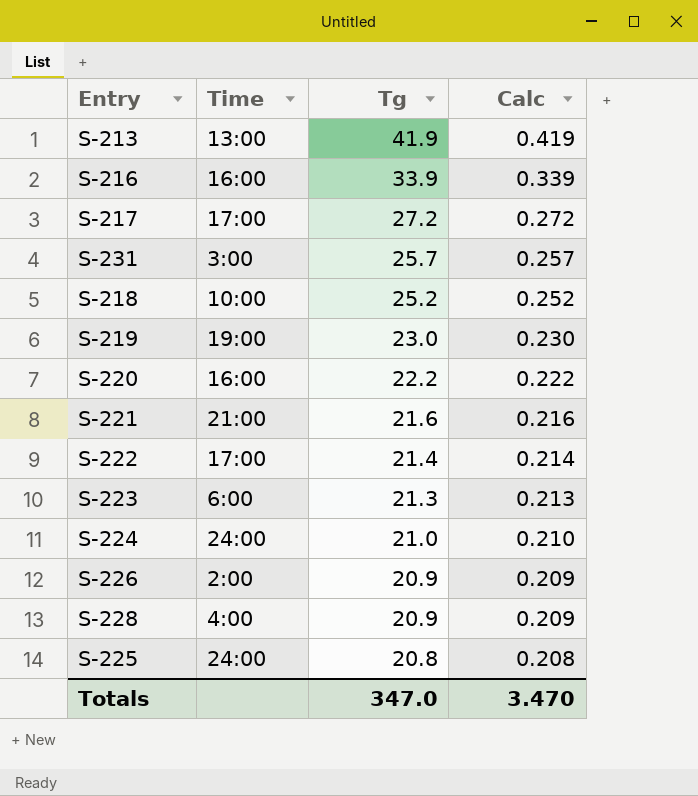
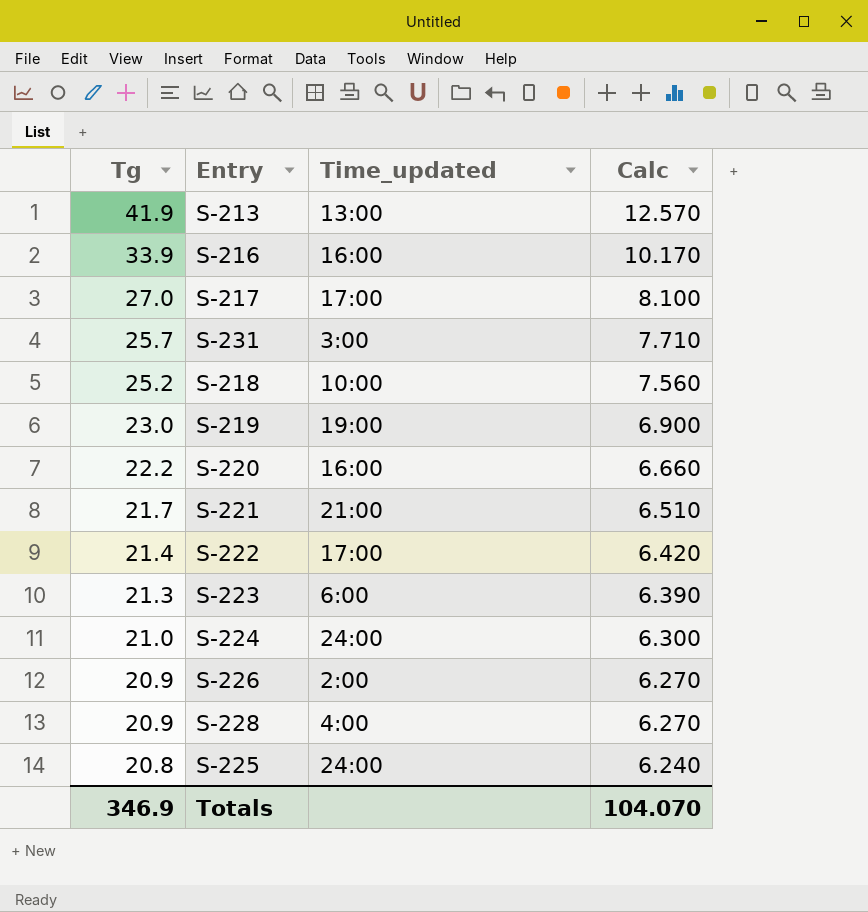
column Tg | position: 3 -> 1
column name: Time -> Time_updated
column Calc | formula: [Tg] * 0.01 -> [Tg] * 0.3
S-217 | Tg: 27.2 -> 27.0
S-221 | Tg: 21.6 -> 21.7
Totals | Tg: 347.0 -> 346.9
Totals | Calc: 3.470 -> 104.070

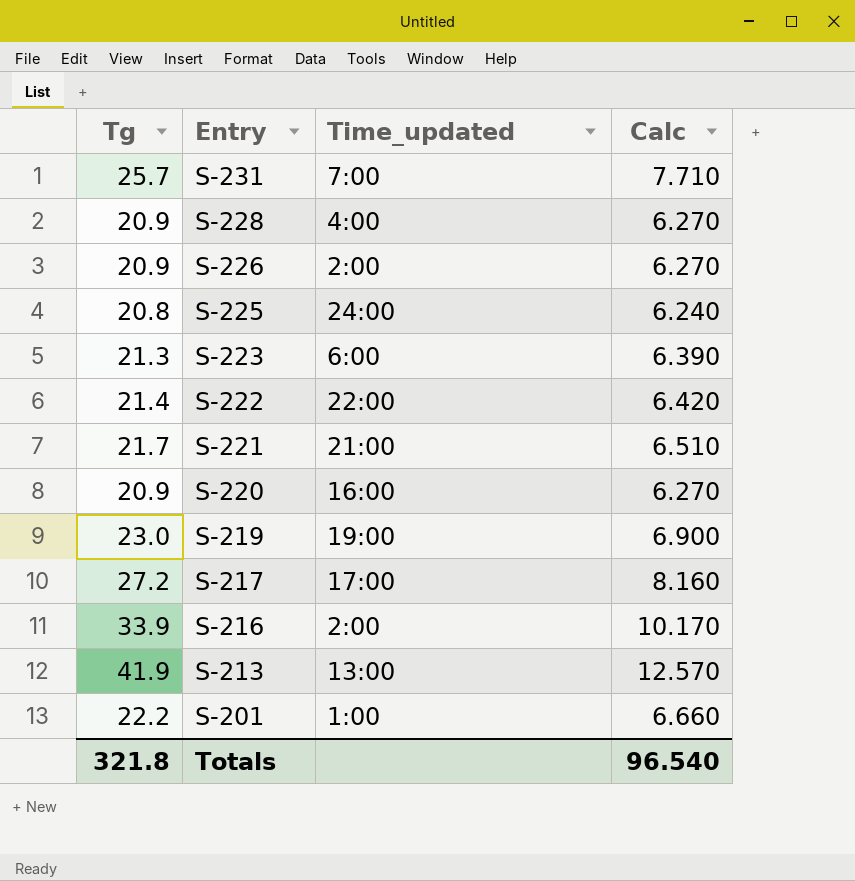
row order: Tg descending -> Entry descending
row S-218: 25.2 | 10:00 | 7.560 -> none
row S-224: 21.0 | 24:00 | 6.300 -> none
S-231 | Time_updated: 3:00 -> 7:00
S-222 | Time_updated: 17:00 -> 22:00
S-220 | Tg: 22.2 -> 20.9
S-220 | Calc: 6.660 -> 6.270
S-217 | Tg: 27.0 -> 27.2
S-217 | Calc: 8.100 -> 8.160
S-216 | Time_updated: 16:00 -> 2:00
row S-201: none -> 22.2 | 1:00 | 6.660
Totals | Tg: 346.9 -> 321.8
Totals | Calc: 104.070 -> 96.540

